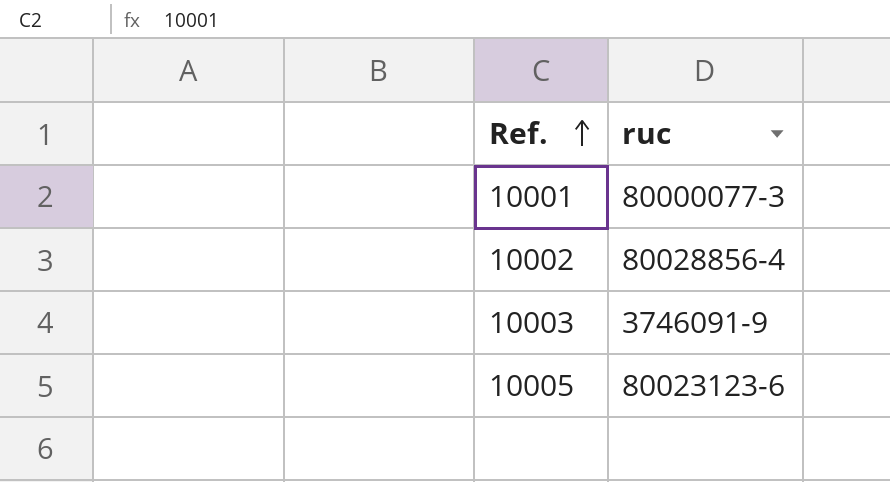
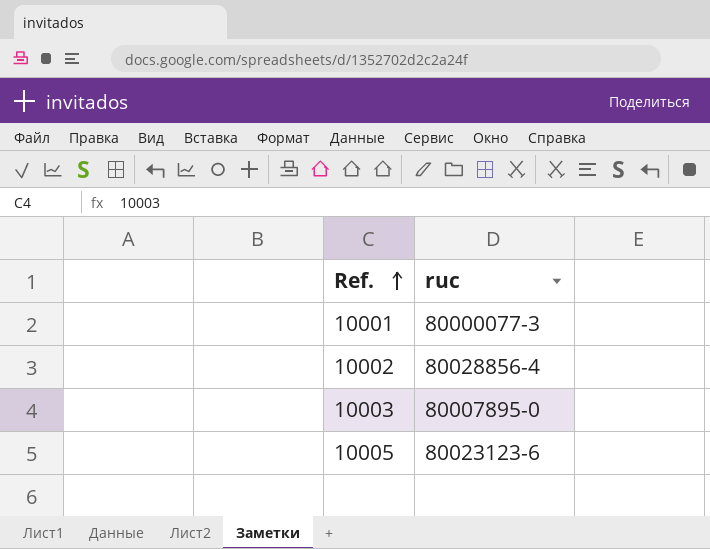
10003 | ruc: 3746091-9 -> 80007895-0

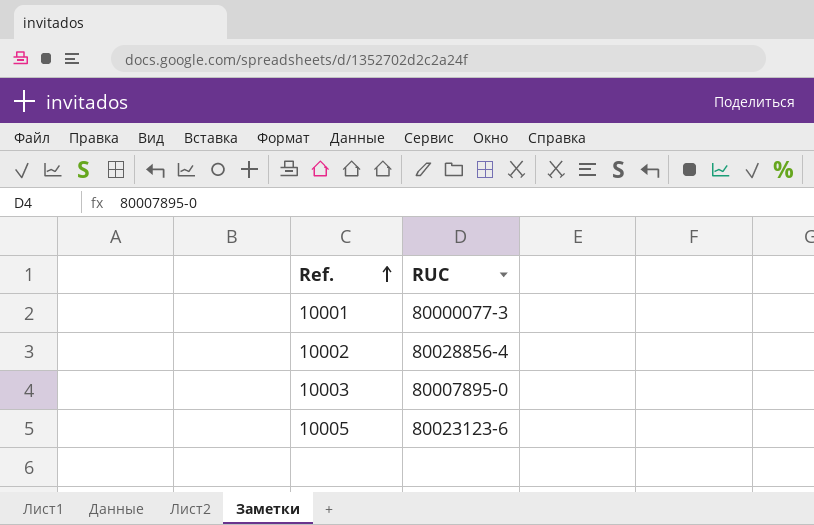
column name: ruc -> RUC

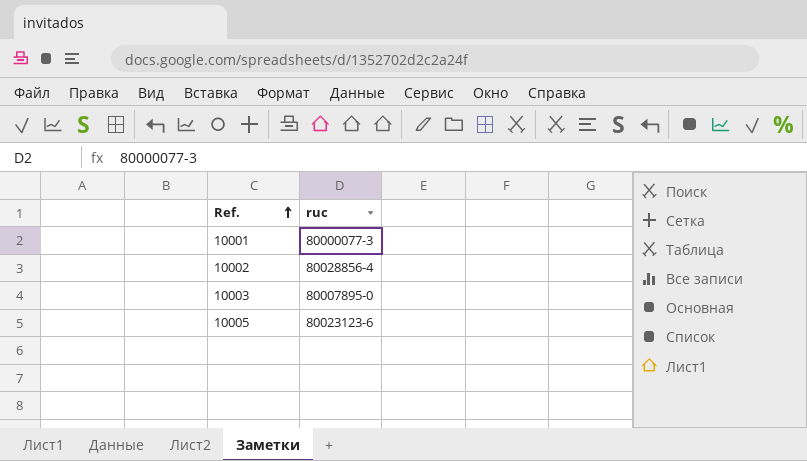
column name: RUC -> ruc

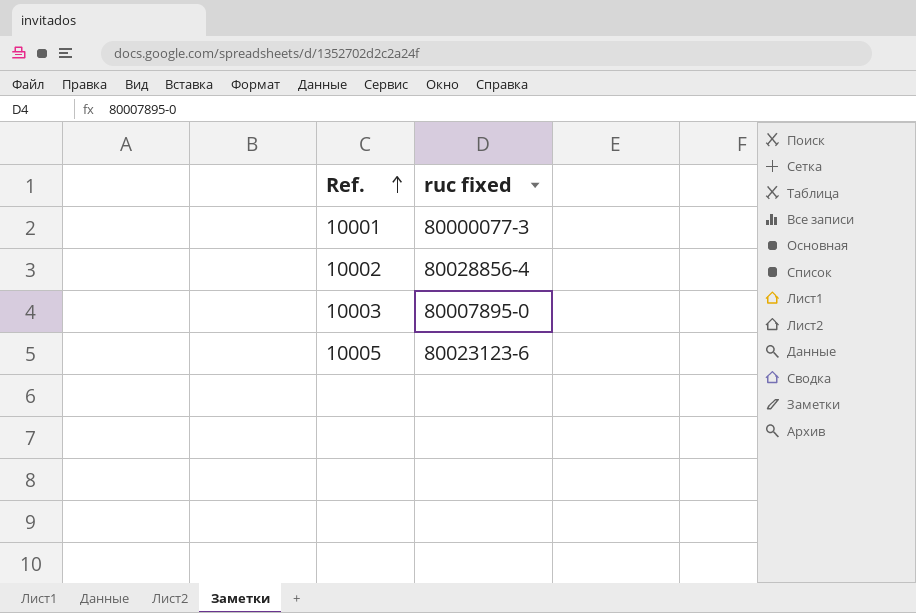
column name: ruc -> ruc fixed

